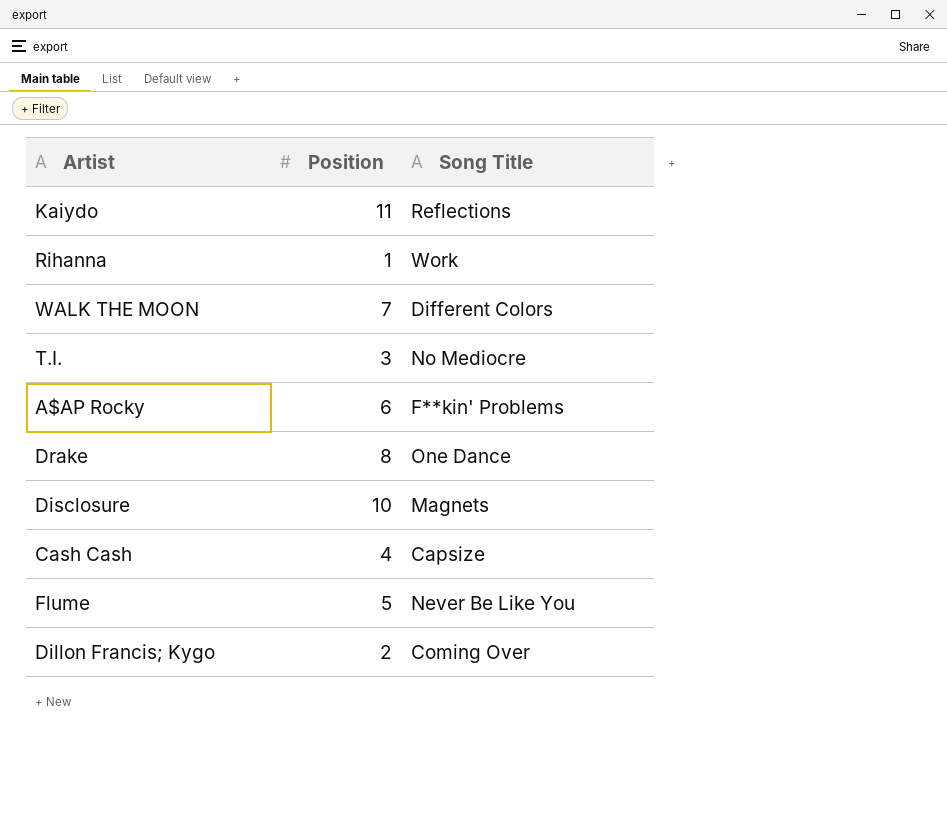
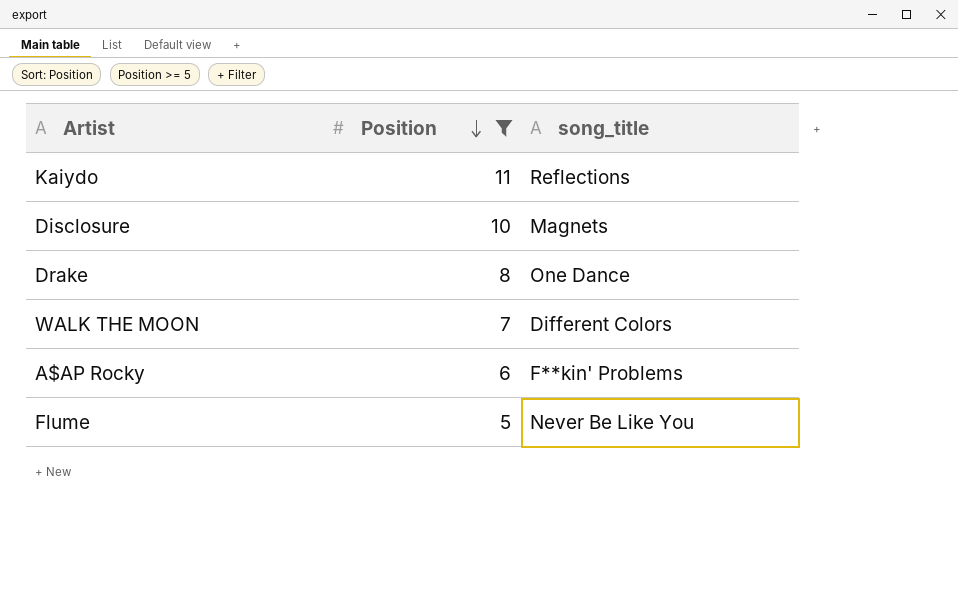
filter: none -> Position >= 5
row order: none -> Position descending
column name: Song Title -> song_title

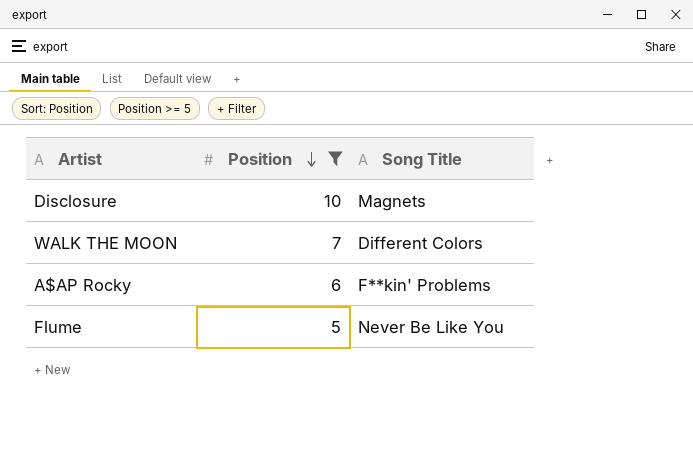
column name: song_title -> Song Title
row Kaiydo: 11 | Reflections -> none
row Drake: 8 | One Dance -> none

